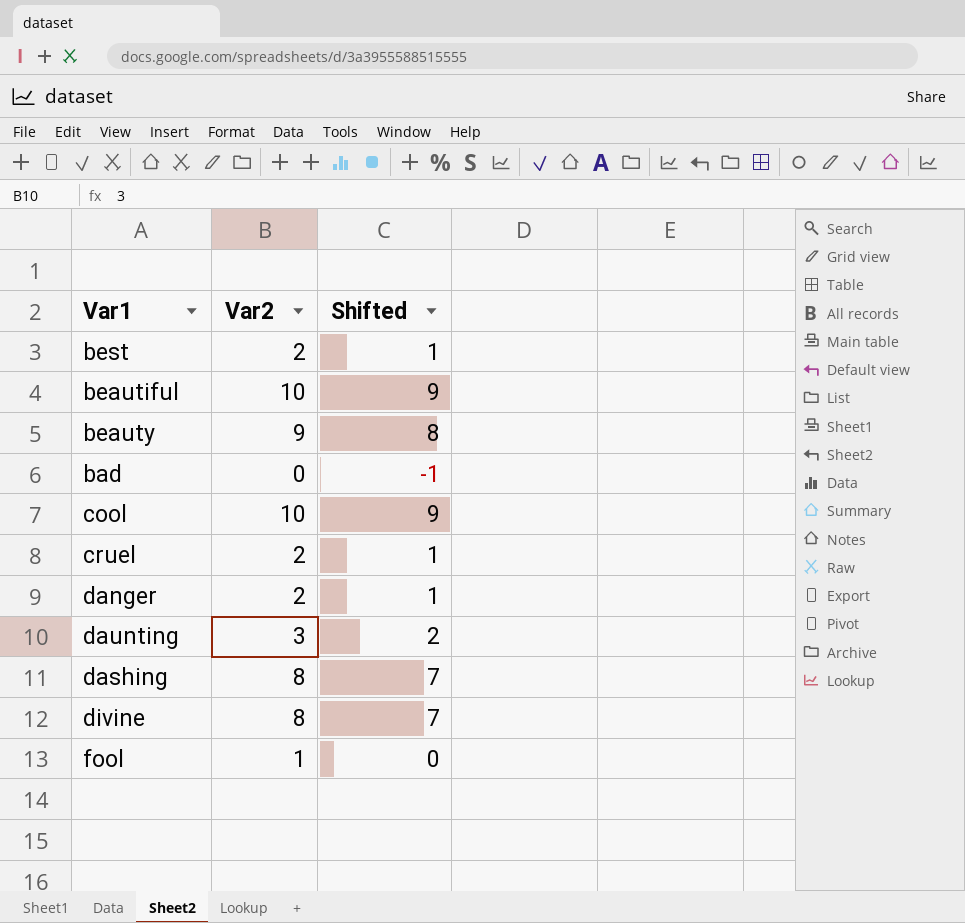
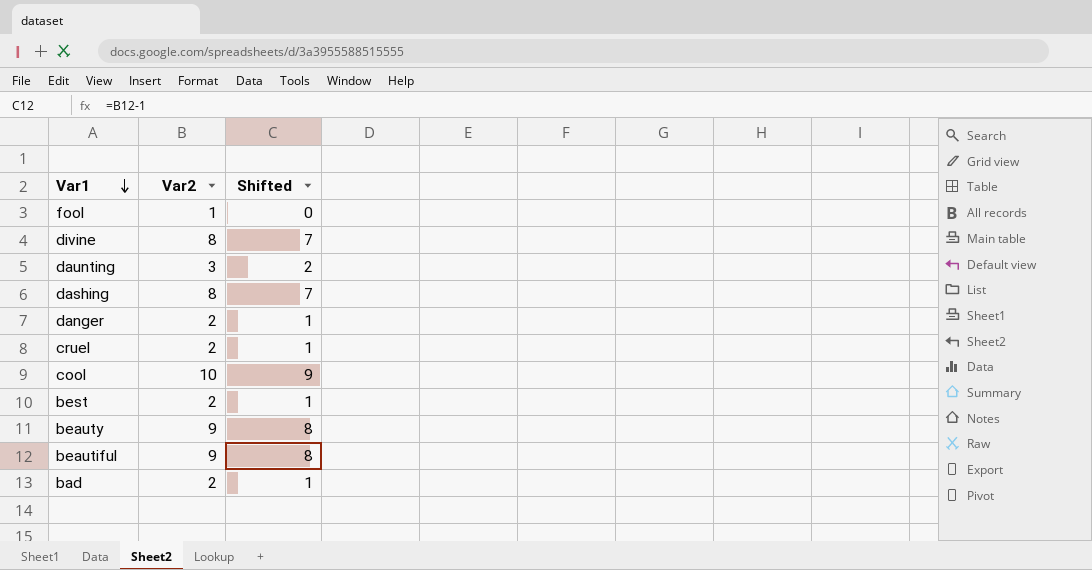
row order: none -> Var1 descending
beautiful | Var2: 10 -> 9
beautiful | Shifted: 9 -> 8
bad | Var2: 0 -> 2
bad | Shifted: -1 -> 1

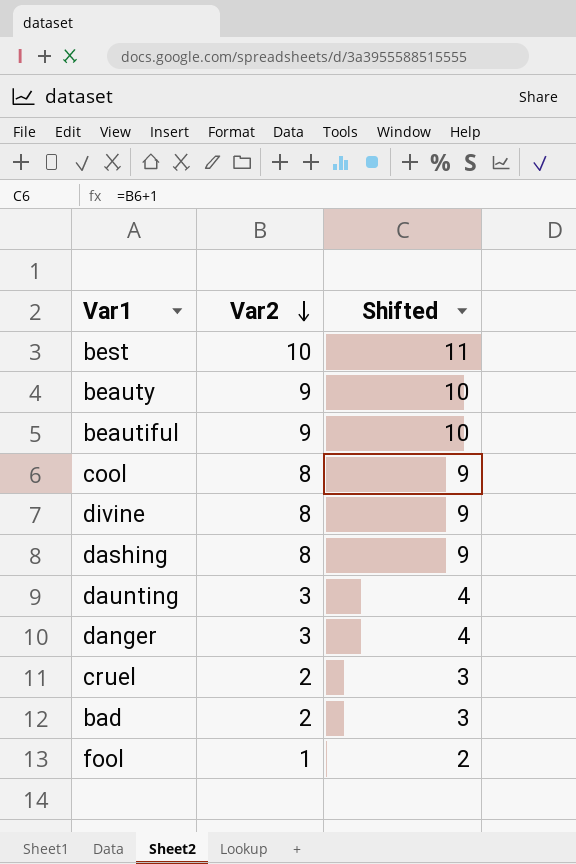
row order: Var1 descending -> Var2 descending
column Shifted | formula: [Var2] - 1 -> [Var2] + 1
best | Var2: 2 -> 10
cool | Var2: 10 -> 8
danger | Var2: 2 -> 3

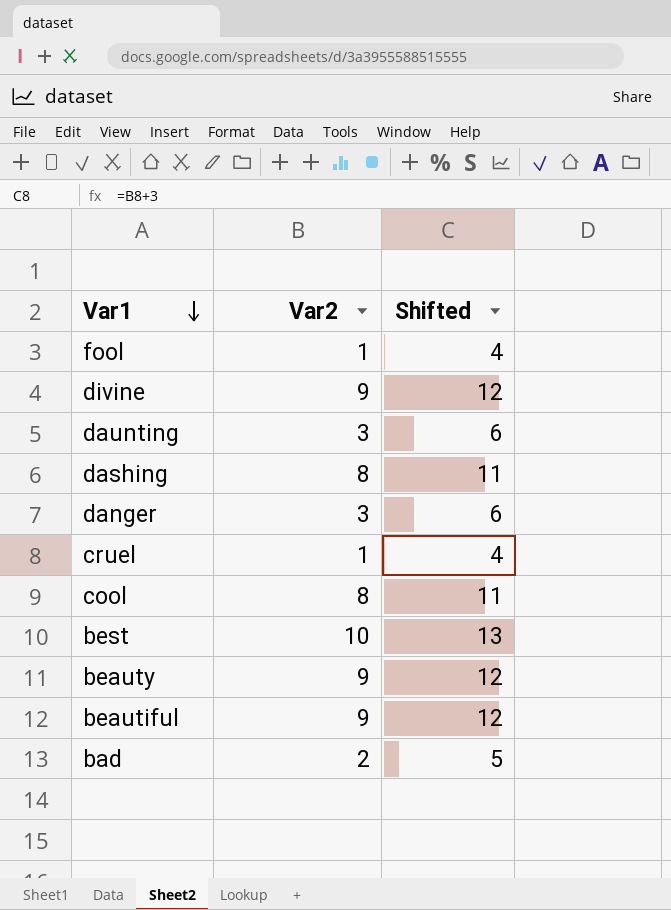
row order: Var2 descending -> Var1 descending
column Shifted | formula: [Var2] + 1 -> [Var2] + 3
divine | Var2: 8 -> 9
cruel | Var2: 2 -> 1

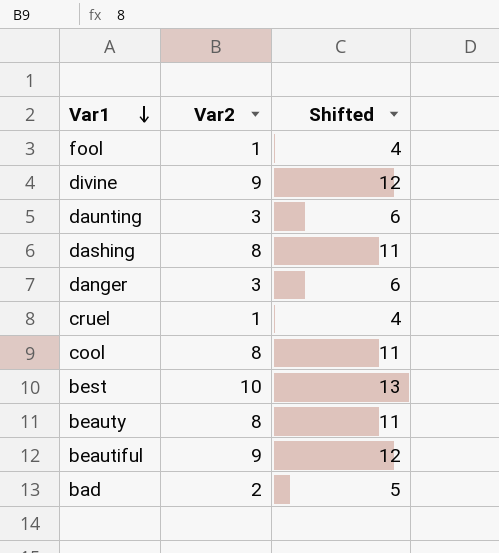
beauty | Var2: 9 -> 8
beauty | Shifted: 12 -> 11

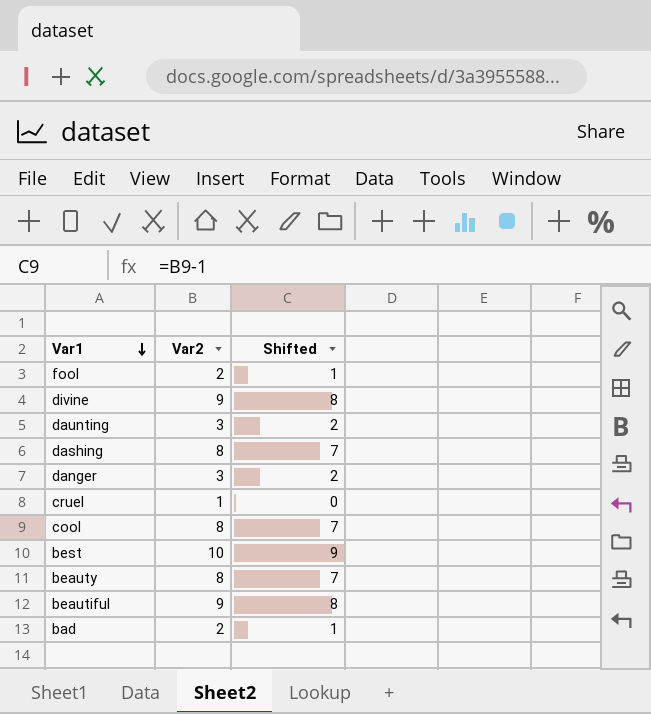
column Shifted | formula: [Var2] + 3 -> [Var2] - 1
fool | Var2: 1 -> 2

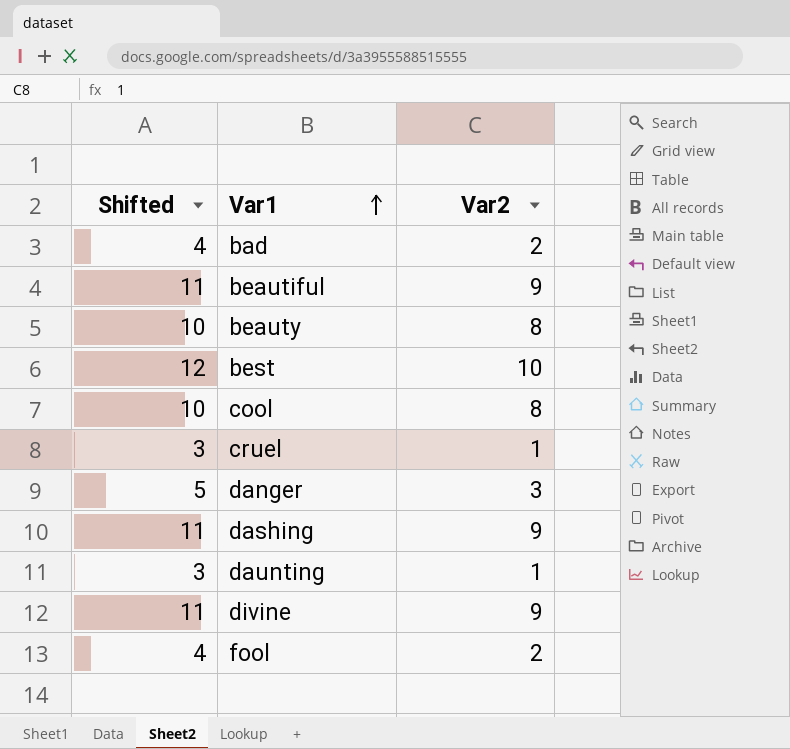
row order: Var1 descending -> Var1 ascending
column Shifted | formula: [Var2] - 1 -> [Var2] + 2
column Shifted | position: 3 -> 1
dashing | Var2: 8 -> 9
daunting | Var2: 3 -> 1

